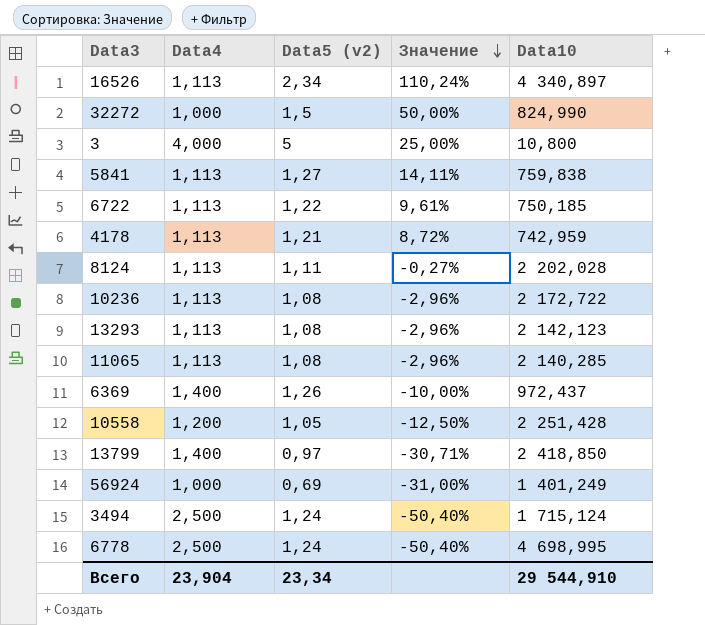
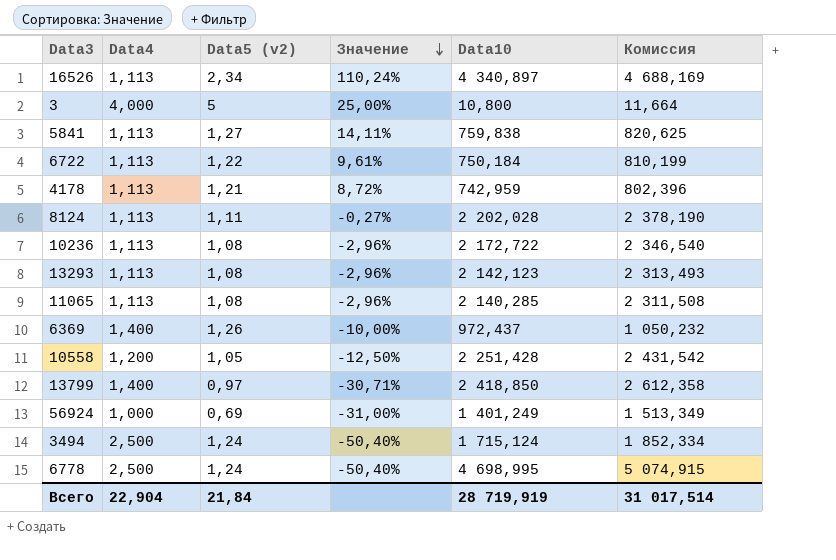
column Комиссия | formula: none -> [Data10] * 1,08
row 32272: 1,000 | 1,5 | 50,00% | 824,990 -> none
6722 | Data10: 750,185 -> 750,184
Всего | Data4: 23,904 -> 22,904
Всего | Data5 (v2): 23,34 -> 21,84
Всего | Data10: 29 544,910 -> 28 719,919

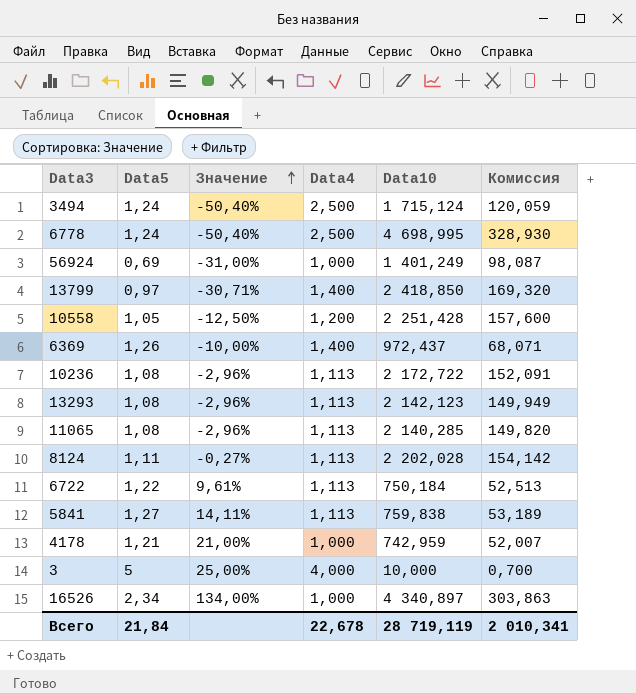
row order: Значение descending -> Значение ascending
column name: Data5 (v2) -> Data5
column Data4 | position: 2 -> 4
column Комиссия | formula: [Data10] * 1,08 -> [Data10] * 0,07
4178 | Значение: 8,72% -> 21,00%
4178 | Data4: 1,113 -> 1,000
3 | Data10: 10,800 -> 10,000
16526 | Значение: 110,24% -> 134,00%
16526 | Data4: 1,113 -> 1,000
Всего | Data4: 22,904 -> 22,678
Всего | Data10: 28 719,919 -> 28 719,119
Всего | Комиссия: 31 017,514 -> 2 010,341

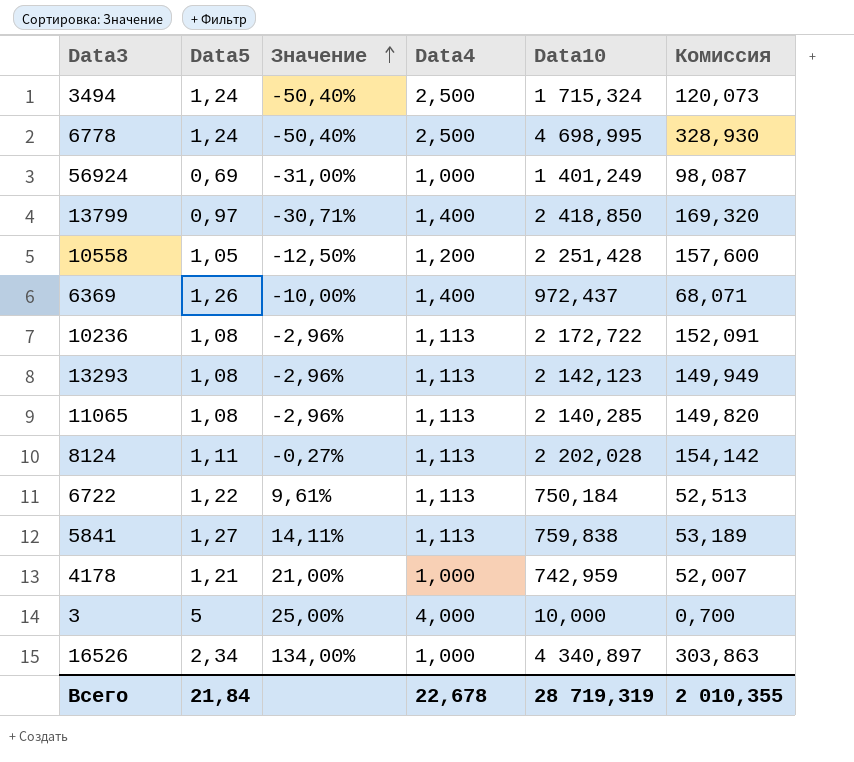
3494 | Data10: 1 715,124 -> 1 715,324
3494 | Комиссия: 120,059 -> 120,073
Всего | Data10: 28 719,119 -> 28 719,319
Всего | Комиссия: 2 010,341 -> 2 010,355

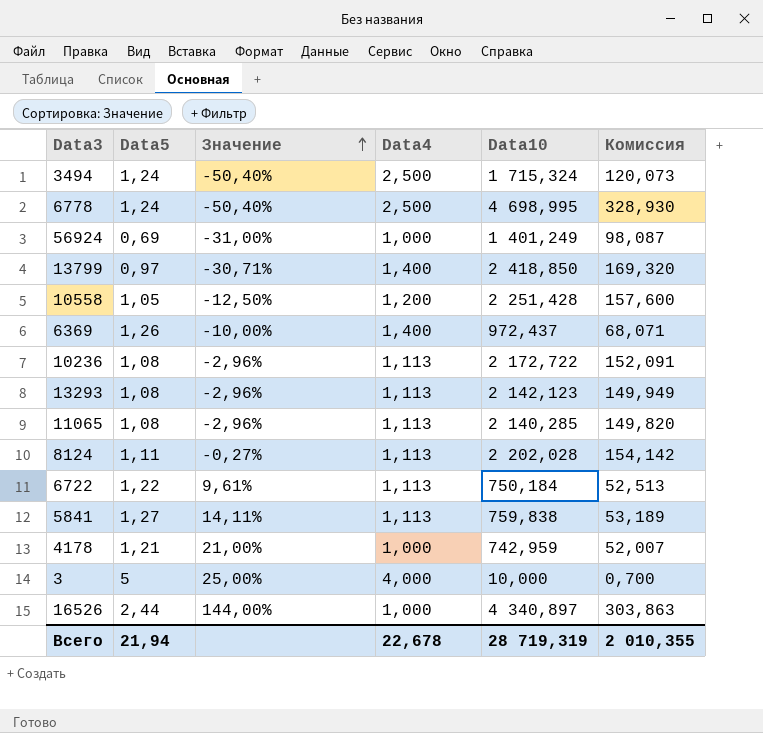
16526 | Data5: 2,34 -> 2,44
16526 | Значение: 134,00% -> 144,00%
Всего | Data5: 21,84 -> 21,94

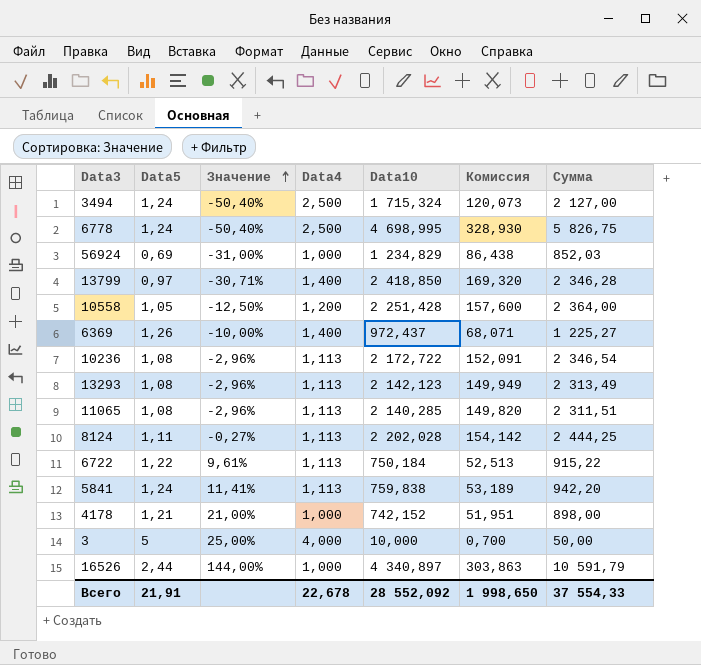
column Сумма | formula: none -> [Data5] * [Data10]
56924 | Data10: 1 401,249 -> 1 234,829
56924 | Комиссия: 98,087 -> 86,438
5841 | Data5: 1,27 -> 1,24
5841 | Значение: 14,11% -> 11,41%
4178 | Data10: 742,959 -> 742,152
4178 | Комиссия: 52,007 -> 51,951
Всего | Data5: 21,94 -> 21,91
Всего | Data10: 28 719,319 -> 28 552,092
Всего | Комиссия: 2 010,355 -> 1 998,650

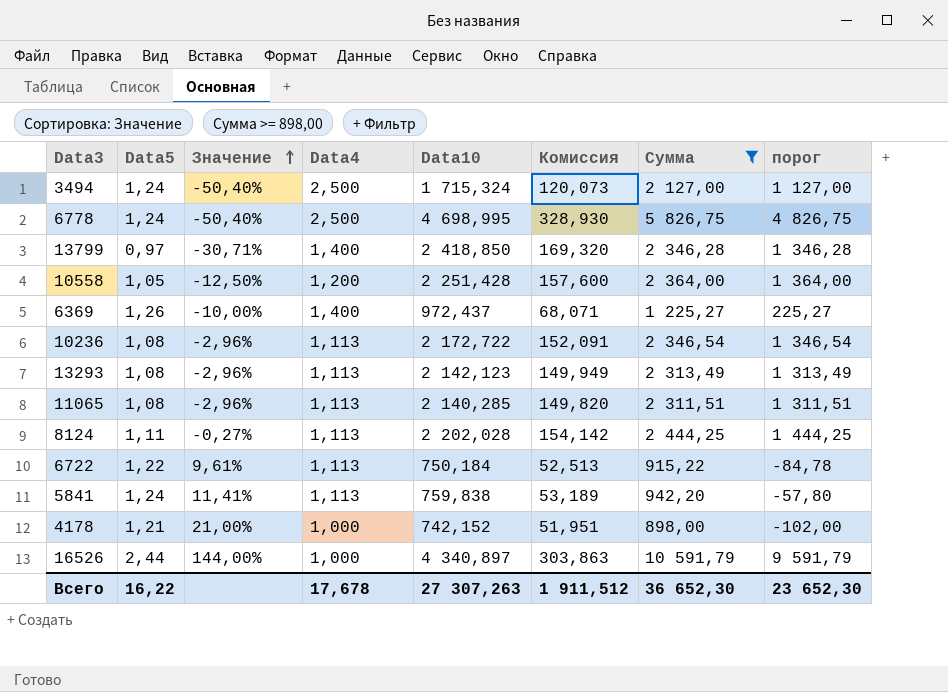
filter: none -> Сумма >= 898,00
column порог | formula: none -> [Сумма] - 1000
Всего | Data5: 21,91 -> 16,22
Всего | Data4: 22,678 -> 17,678
Всего | Data10: 28 552,092 -> 27 307,263
Всего | Комиссия: 1 998,650 -> 1 911,512
Всего | Сумма: 37 554,33 -> 36 652,30

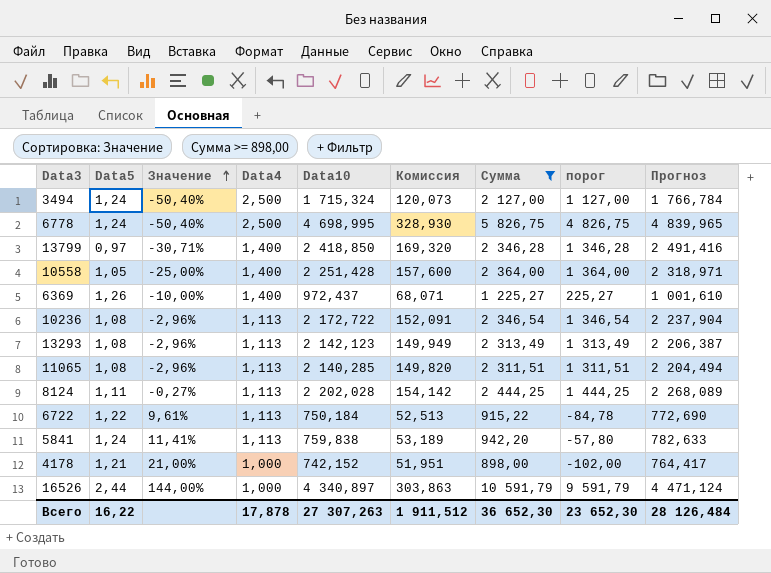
column Прогноз | formula: none -> [Data10] * 1,03
10558 | Значение: -12,50% -> -25,00%
10558 | Data4: 1,200 -> 1,400
Всего | Data4: 17,678 -> 17,878

